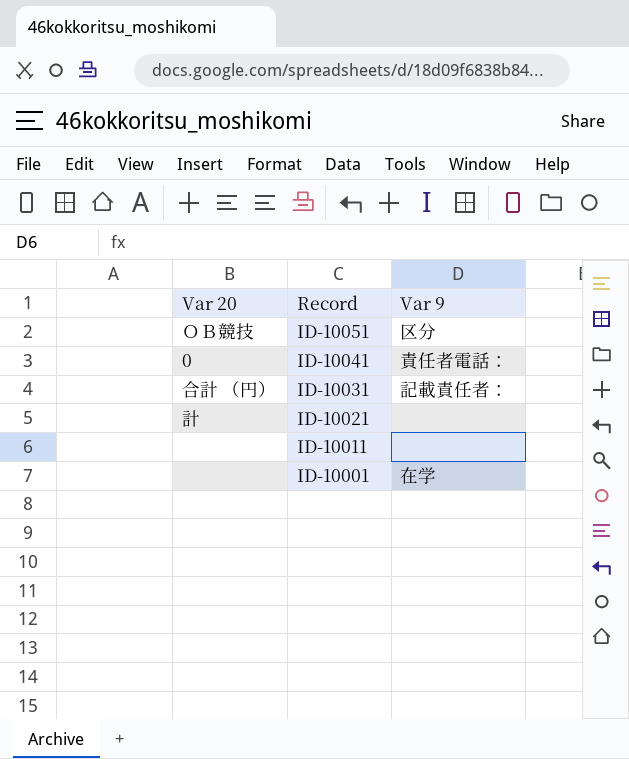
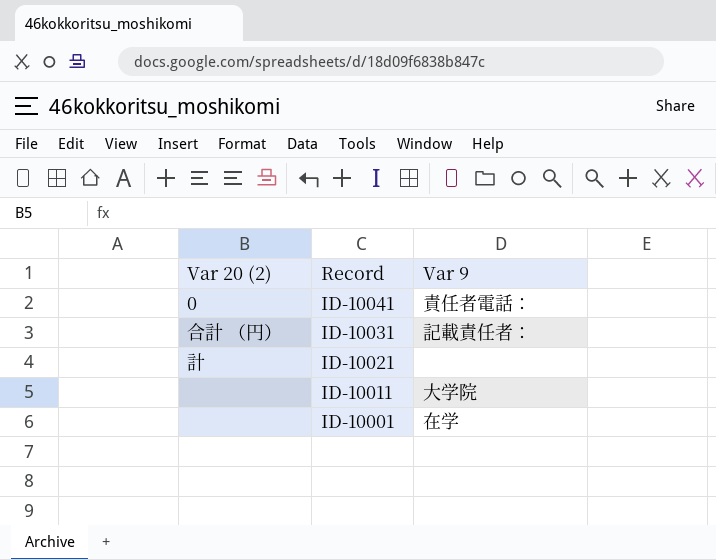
column name: Var 20 -> Var 20 (2)
row ID-10051: ＯＢ競技 | 区分 -> none
ID-10011 | Var 9: none -> 大学院

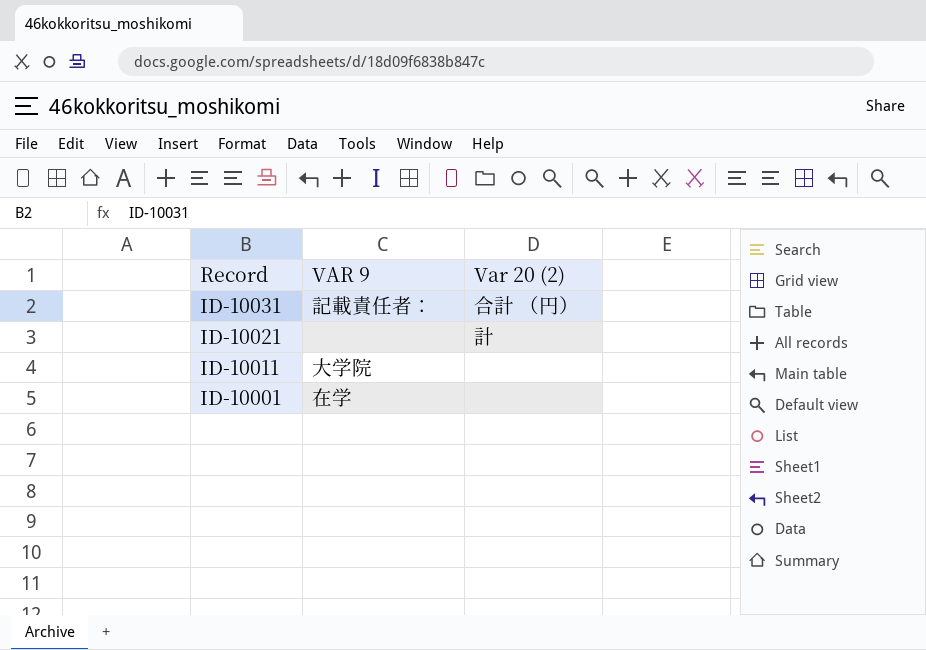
column name: Var 9 -> VAR 9
column Var 20 (2) | position: 1 -> 3
row ID-10041: 0 | 責任者電話： -> none

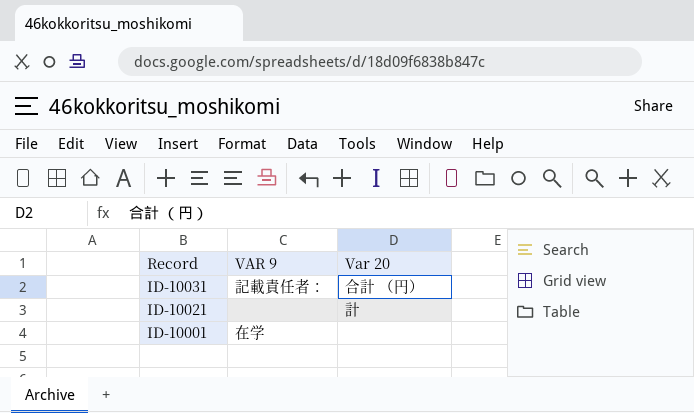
column name: Var 20 (2) -> Var 20
row ID-10011: 大学院 | none -> none

